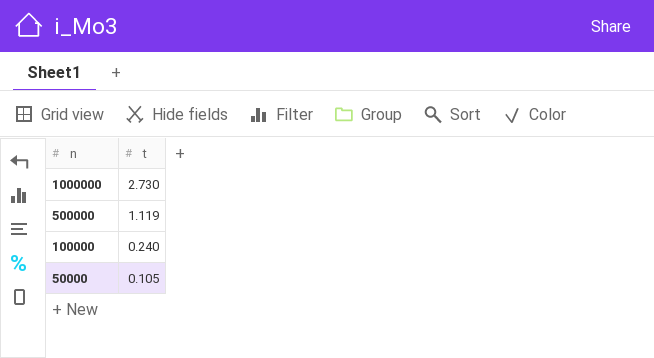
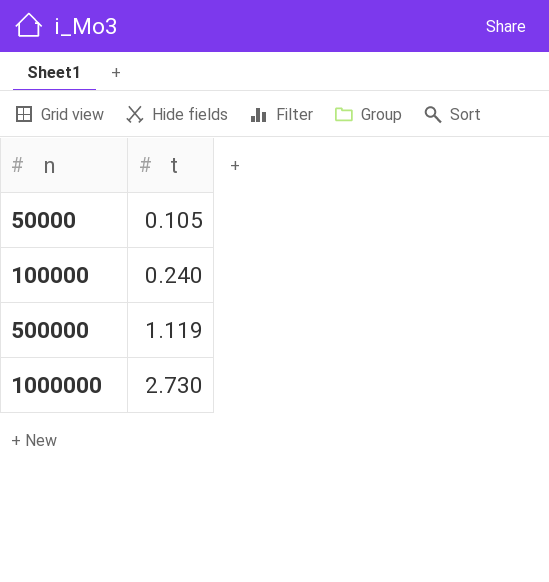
row order: n descending -> n ascending

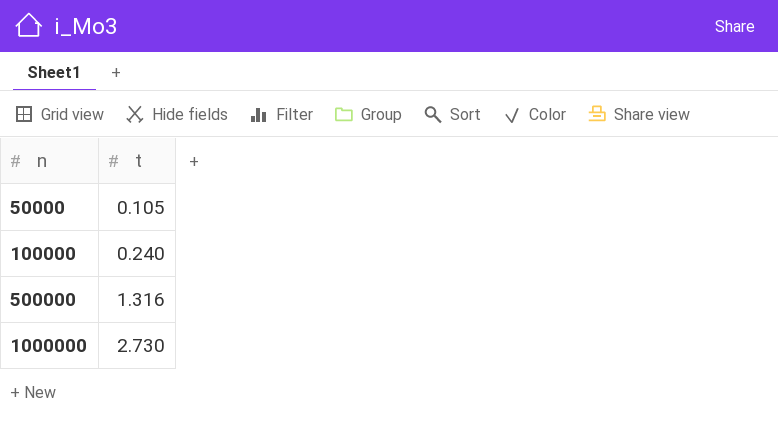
500000 | t: 1.119 -> 1.316

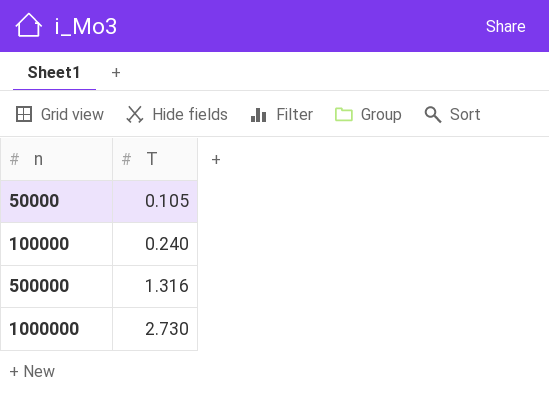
column name: t -> T

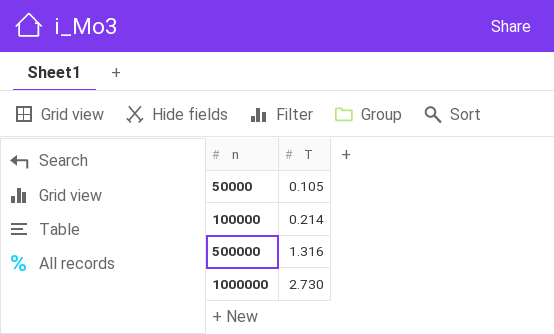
100000 | T: 0.240 -> 0.214

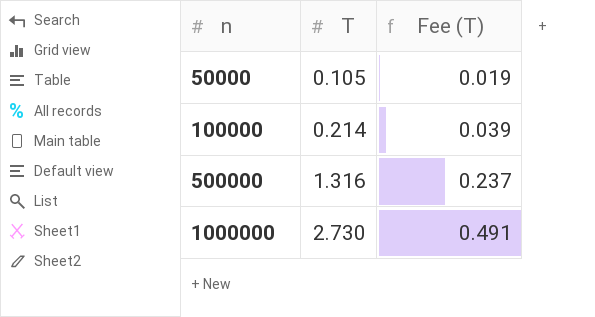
column Fee (T) | formula: none -> [T] * 0.18

